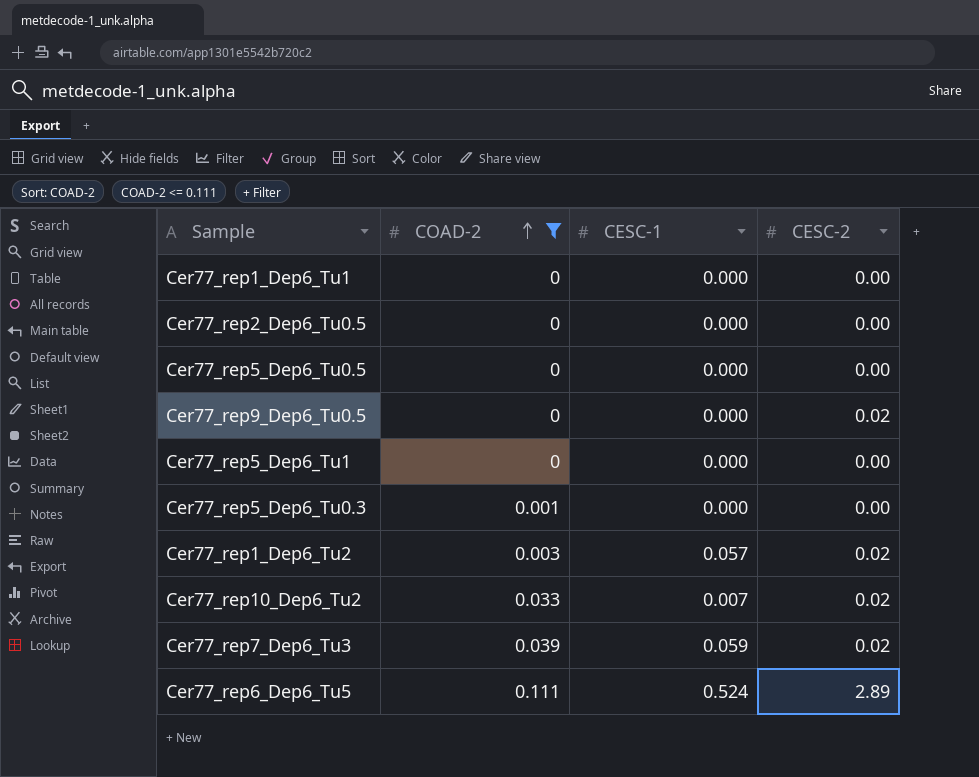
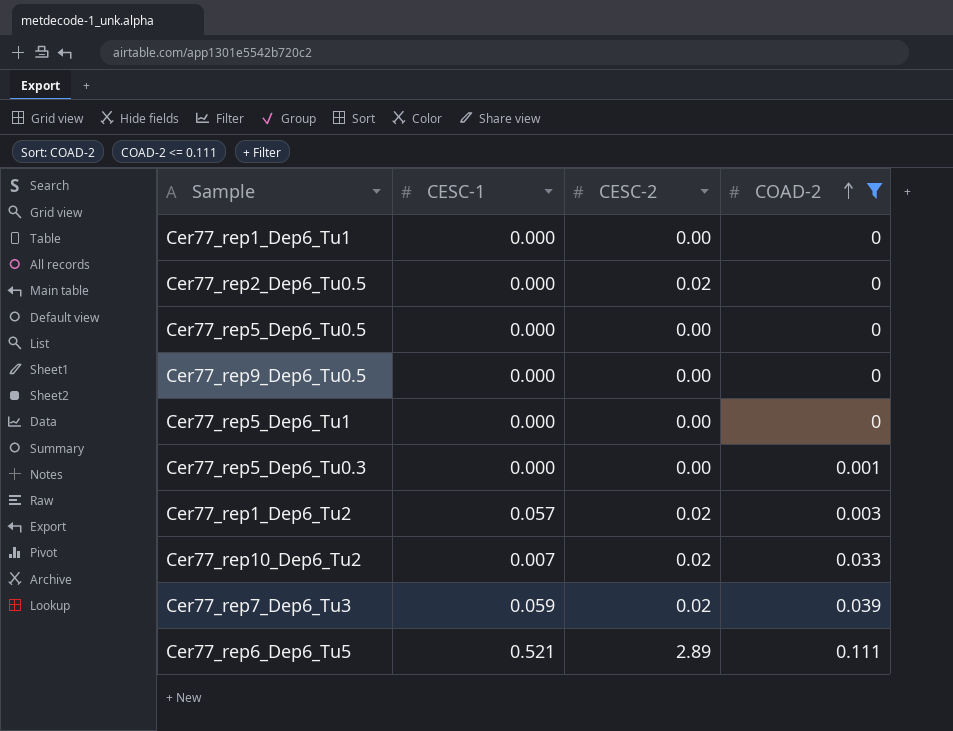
column COAD-2 | position: 2 -> 4
Cer77_rep2_Dep6_Tu0.5 | CESC-2: 0.00 -> 0.02
Cer77_rep9_Dep6_Tu0.5 | CESC-2: 0.02 -> 0.00
Cer77_rep6_Dep6_Tu5 | CESC-1: 0.524 -> 0.521

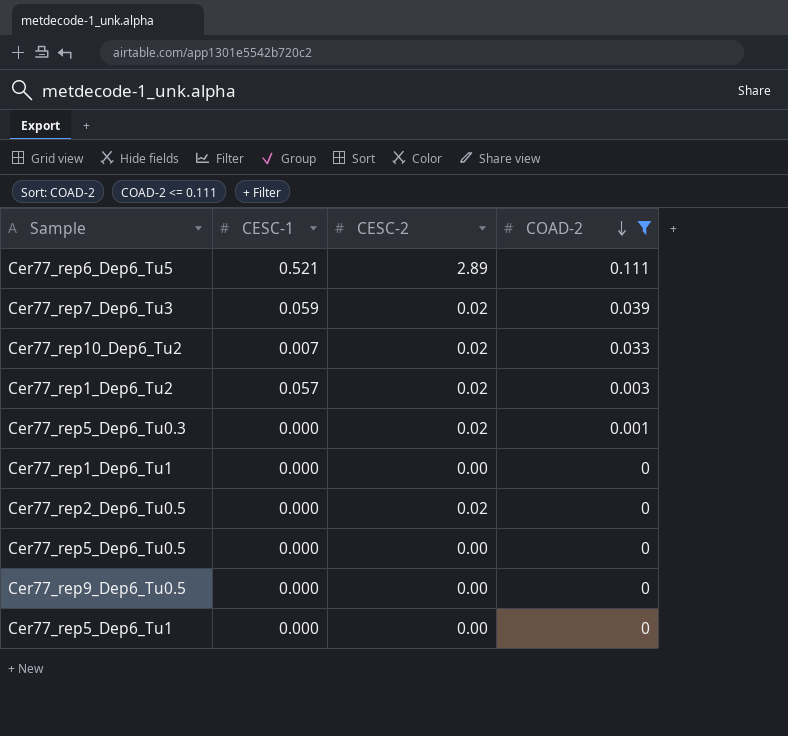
row order: COAD-2 ascending -> COAD-2 descending
Cer77_rep5_Dep6_Tu0.3 | CESC-2: 0.00 -> 0.02

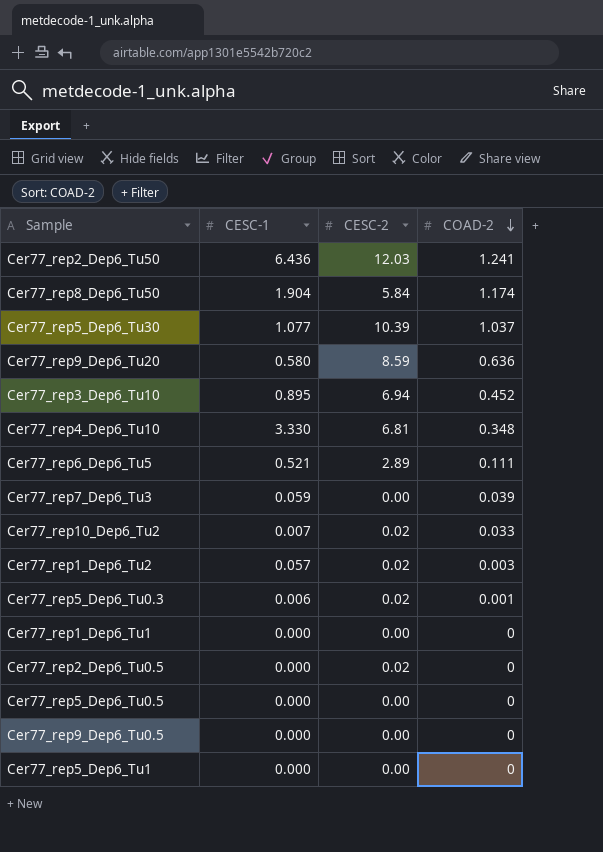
filter: COAD-2 <= 0.111 -> none
Cer77_rep7_Dep6_Tu3 | CESC-2: 0.02 -> 0.00
Cer77_rep5_Dep6_Tu0.3 | CESC-1: 0.000 -> 0.006

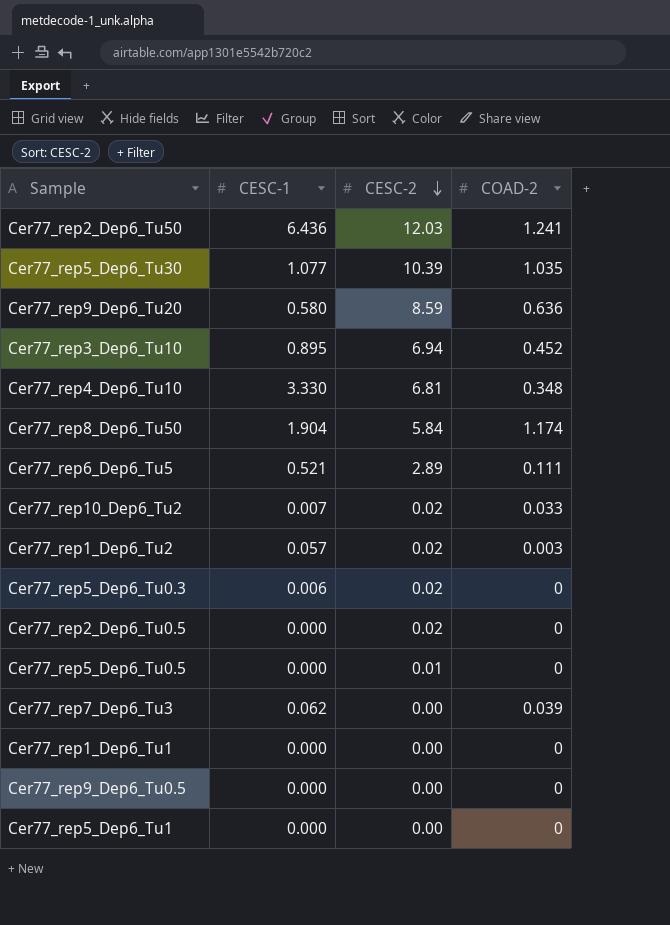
row order: COAD-2 descending -> CESC-2 descending
Cer77_rep5_Dep6_Tu30 | COAD-2: 1.037 -> 1.035
Cer77_rep5_Dep6_Tu0.3 | COAD-2: 0.001 -> 0
Cer77_rep5_Dep6_Tu0.5 | CESC-2: 0.00 -> 0.01
Cer77_rep7_Dep6_Tu3 | CESC-1: 0.059 -> 0.062

